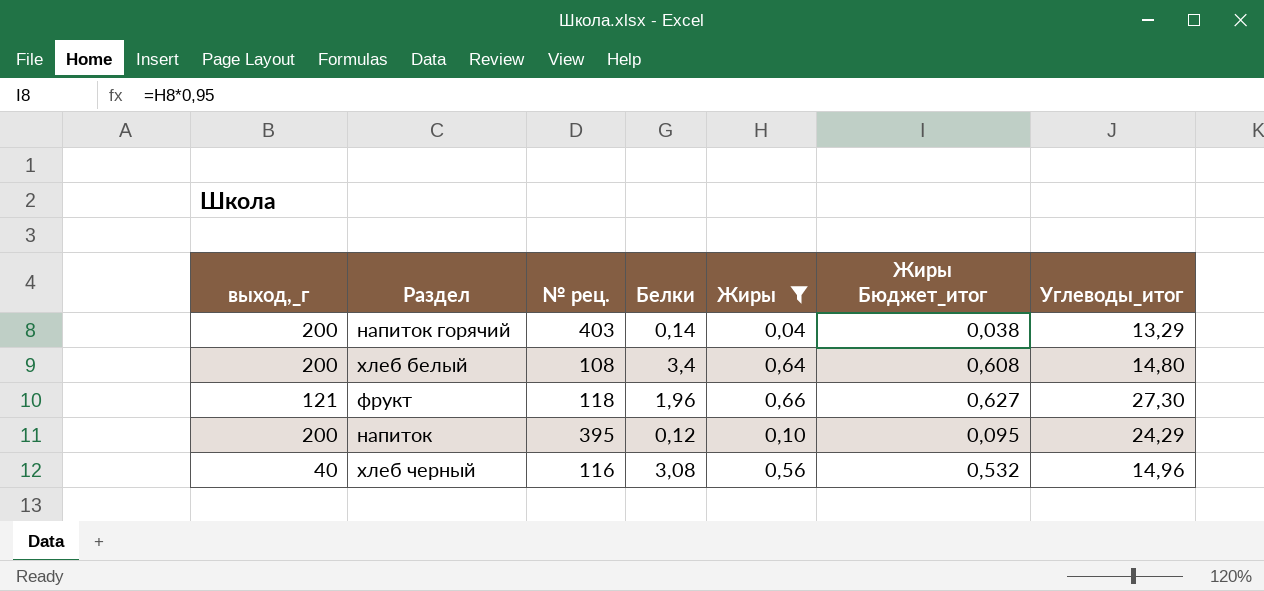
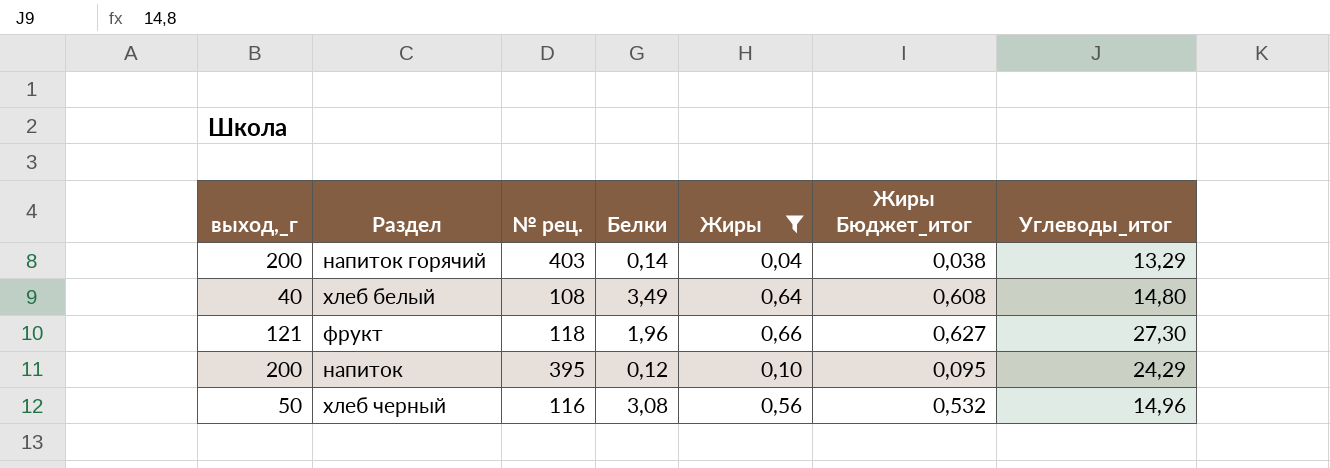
хлеб белый | выход,_г: 200 -> 40
хлеб белый | Белки: 3,4 -> 3,49
хлеб черный | выход,_г: 40 -> 50

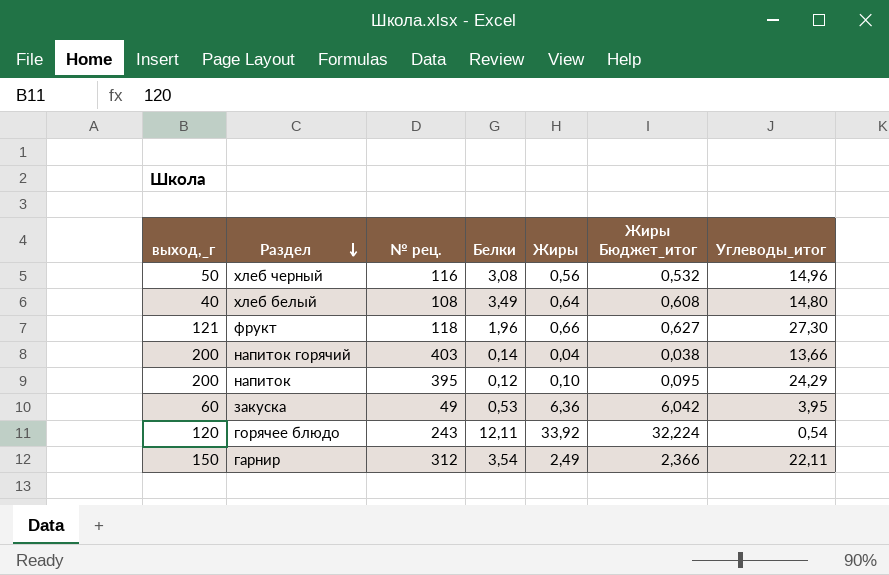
filter: Жиры <= 0,66 -> none
row order: none -> Раздел descending
напиток горячий | Углеводы_итог: 13,29 -> 13,66

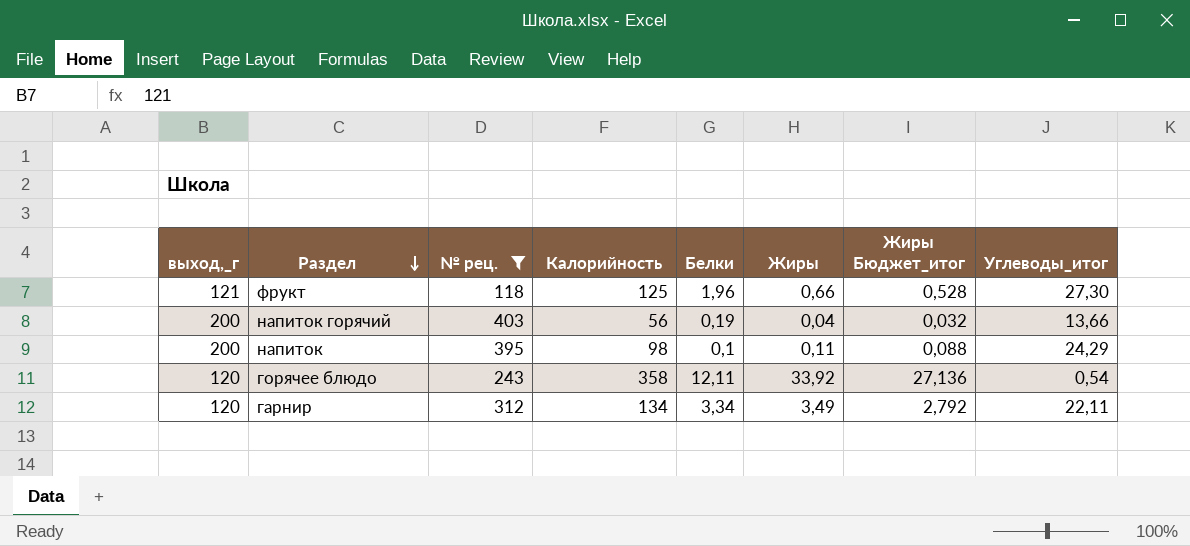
filter: none -> № рец. >= 118
column Калорийность | position: none -> 4
column Жиры Бюджет_итог | formula: [Жиры] * 0,95 -> [Жиры] * 0,8
напиток горячий | Белки: 0,14 -> 0,19
напиток | Белки: 0,12 -> 0,1
напиток | Жиры: 0,10 -> 0,11
гарнир | выход,_г: 150 -> 120
гарнир | Белки: 3,54 -> 3,34
гарнир | Жиры: 2,49 -> 3,49

